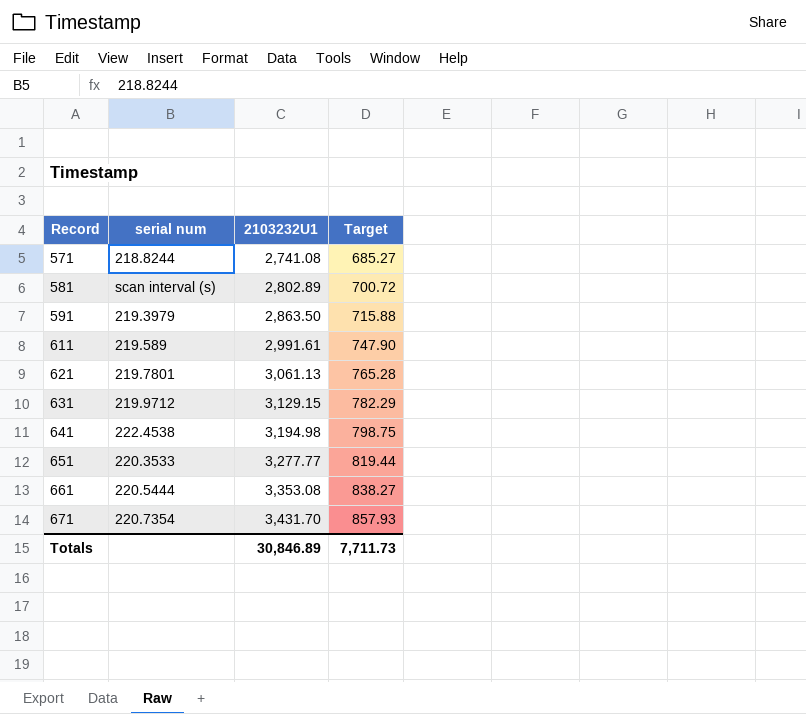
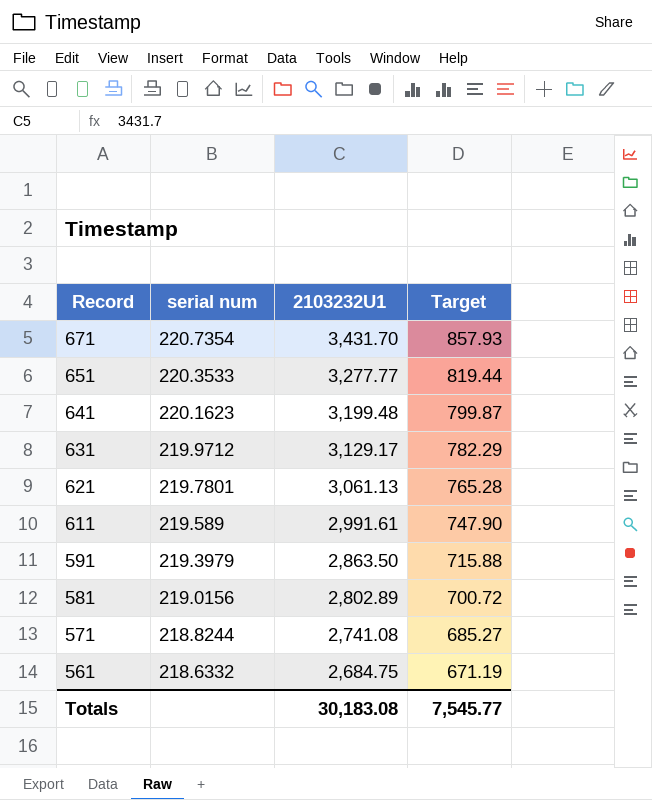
row order: Record ascending -> Record descending
row 661: 220.5444 | 3,353.08 | 838.27 -> none
641 | serial num: 222.4538 -> 220.1623
641 | 2103232U1: 3,194.98 -> 3,199.48
641 | Target: 798.75 -> 799.87
631 | 2103232U1: 3,129.15 -> 3,129.17
581 | serial num: scan interval (s) -> 219.0156
row 561: none -> 218.6332 | 2,684.75 | 671.19
Totals | 2103232U1: 30,846.89 -> 30,183.08
Totals | Target: 7,711.73 -> 7,545.77

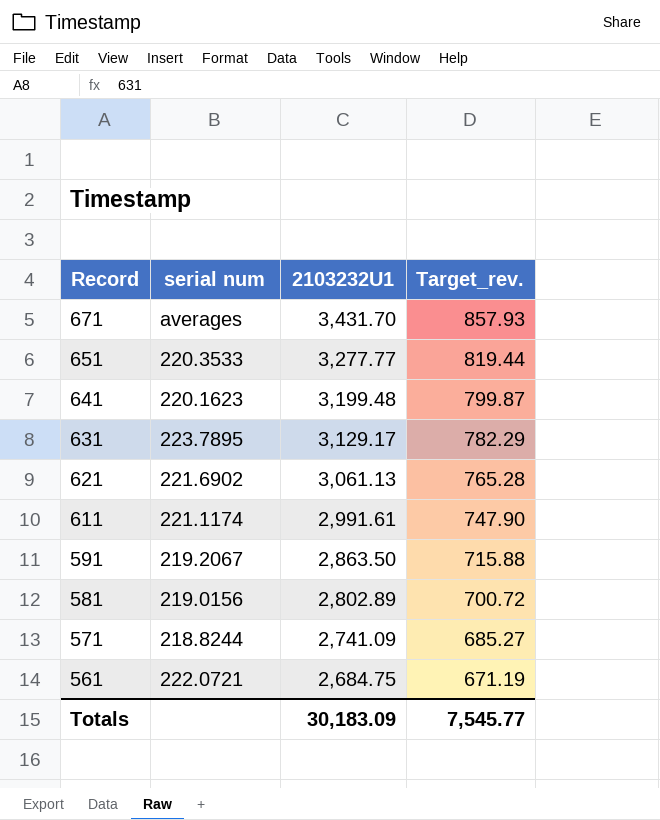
column name: Target -> Target_rev.
671 | serial num: 220.7354 -> averages
631 | serial num: 219.9712 -> 223.7895
621 | serial num: 219.7801 -> 221.6902
611 | serial num: 219.589 -> 221.1174
591 | serial num: 219.3979 -> 219.2067
571 | 2103232U1: 2,741.08 -> 2,741.09
561 | serial num: 218.6332 -> 222.0721
Totals | 2103232U1: 30,183.08 -> 30,183.09

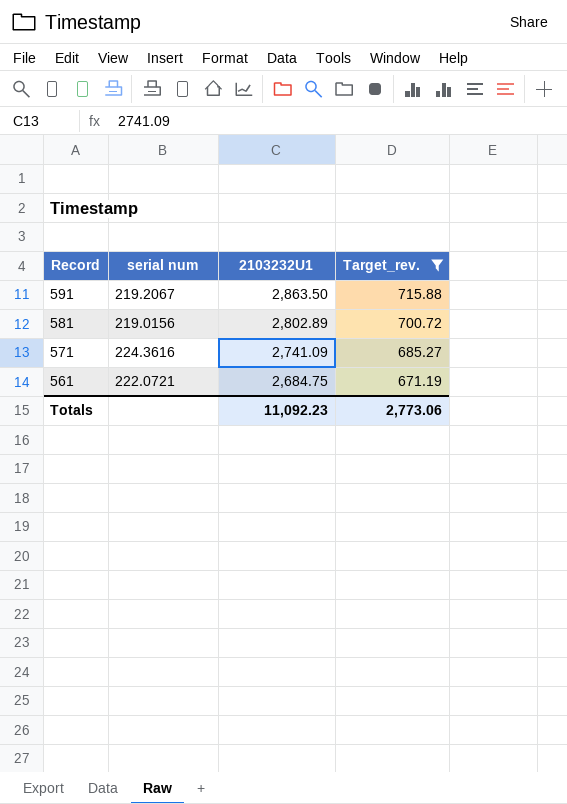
filter: none -> Target_rev. <= 715.88
571 | serial num: 218.8244 -> 224.3616
Totals | 2103232U1: 30,183.09 -> 11,092.23
Totals | Target_rev.: 7,545.77 -> 2,773.06

